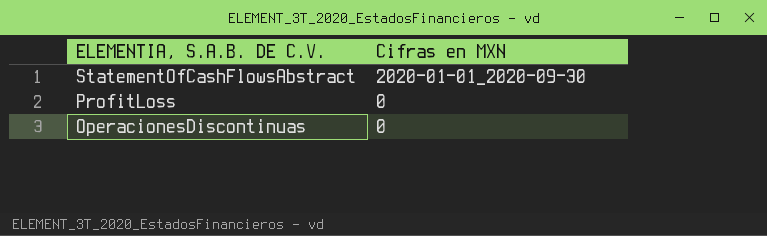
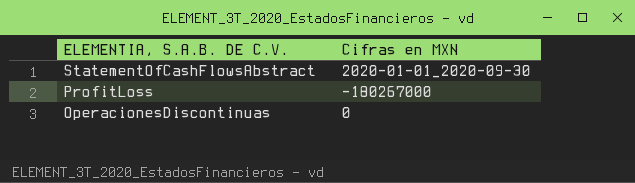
ProfitLoss | Cifras en MXN: 0 -> -180267000

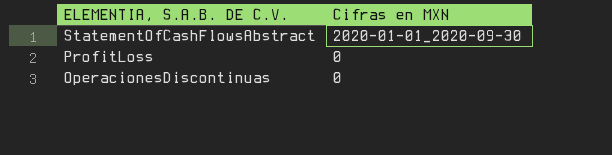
ProfitLoss | Cifras en MXN: -180267000 -> 0

